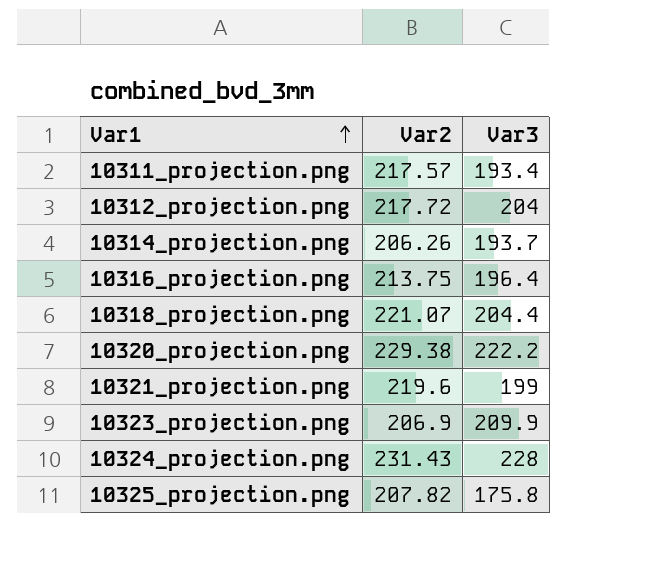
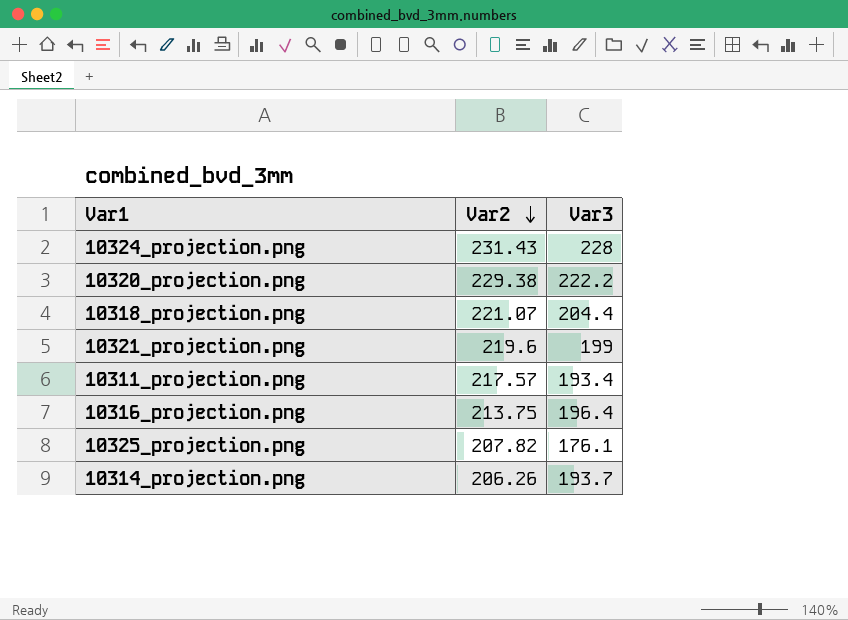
row order: Var1 ascending -> Var2 descending
row 10312_projection.png: 217.72 | 204 -> none
row 10323_projection.png: 206.9 | 209.9 -> none
10325_projection.png | Var3: 175.8 -> 176.1

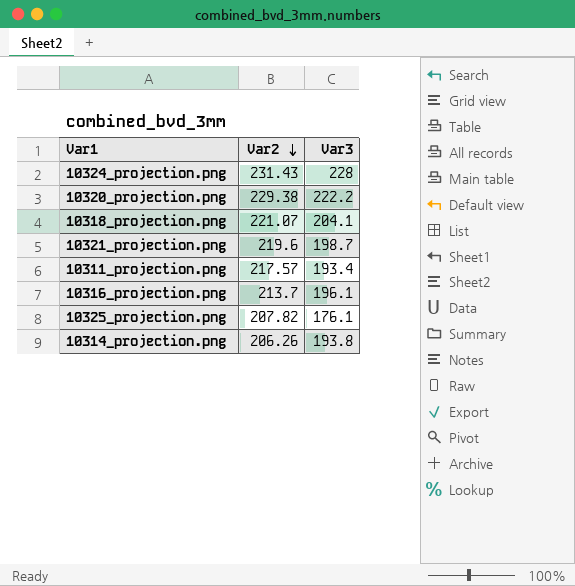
10318_projection.png | Var3: 204.4 -> 204.1
10321_projection.png | Var3: 199 -> 198.7
10316_projection.png | Var2: 213.75 -> 213.7
10316_projection.png | Var3: 196.4 -> 196.1
10314_projection.png | Var3: 193.7 -> 193.8

